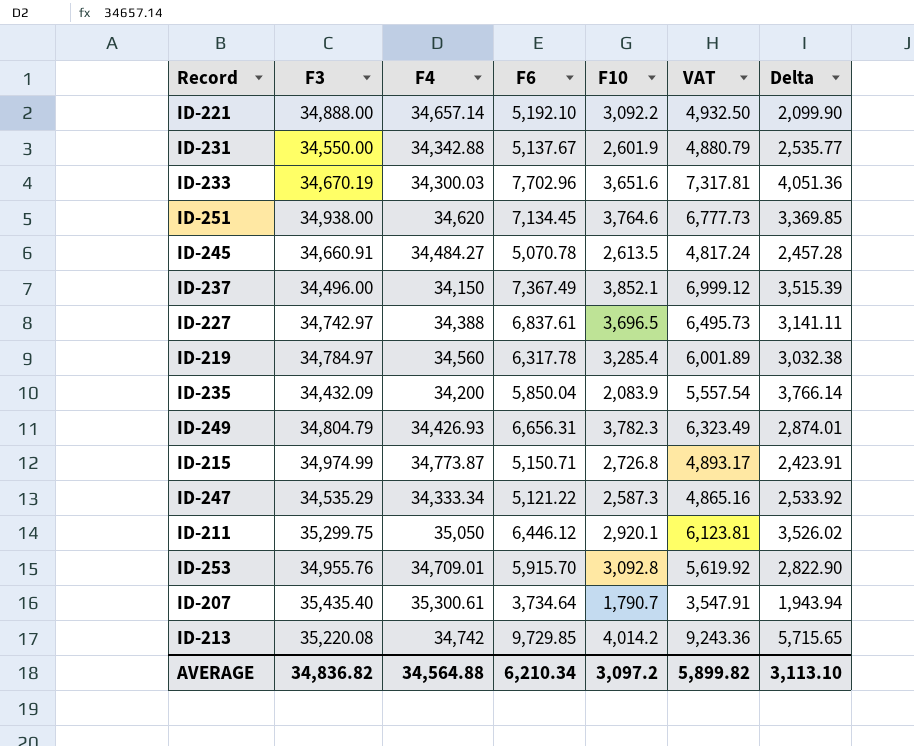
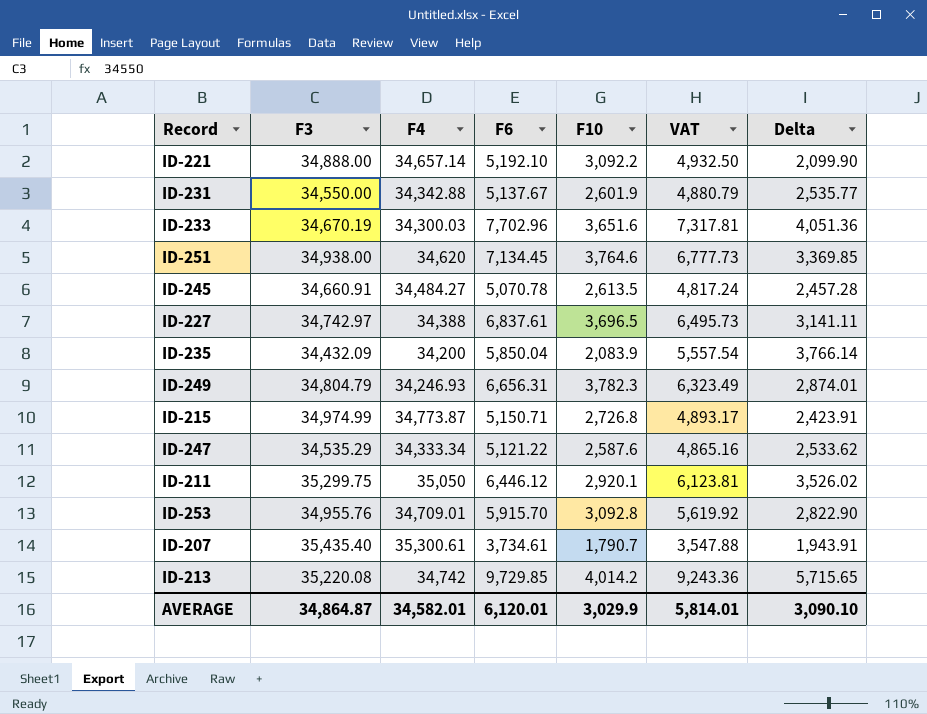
row ID-237: 34,496.00 | 34,150 | 7,367.49 | 3,852.1 | 6,999.12 | 3,515.39 -> none
row ID-219: 34,784.97 | 34,560 | 6,317.78 | 3,285.4 | 6,001.89 | 3,032.38 -> none
ID-249 | F4: 34,426.93 -> 34,246.93
ID-247 | F10: 2,587.3 -> 2,587.6
ID-247 | Delta: 2,533.92 -> 2,533.62
ID-207 | F6: 3,734.64 -> 3,734.61
ID-207 | VAT: 3,547.91 -> 3,547.88
ID-207 | Delta: 1,943.94 -> 1,943.91
AVERAGE | F3: 34,836.82 -> 34,864.87
AVERAGE | F4: 34,564.88 -> 34,582.01
AVERAGE | F6: 6,210.34 -> 6,120.01
AVERAGE | F10: 3,097.2 -> 3,029.9
AVERAGE | VAT: 5,899.82 -> 5,814.01
AVERAGE | Delta: 3,113.10 -> 3,090.10

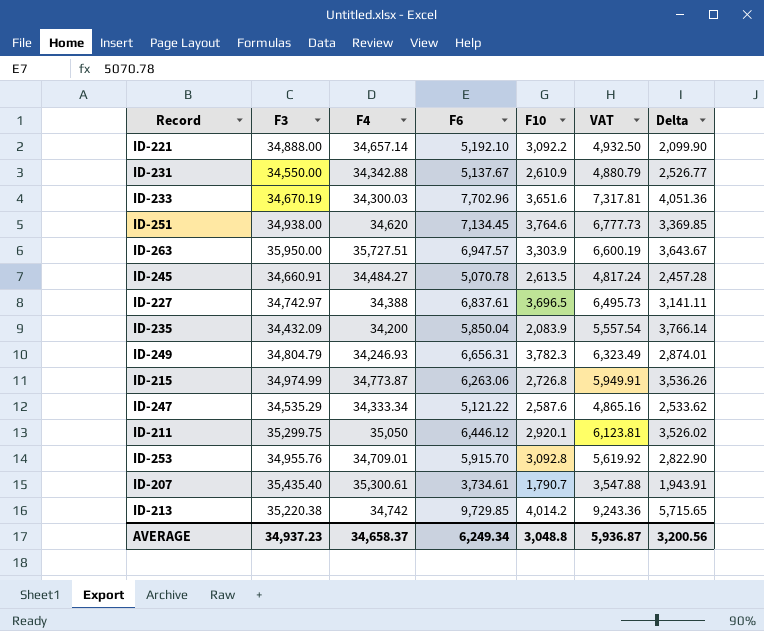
ID-231 | F10: 2,601.9 -> 2,610.9
ID-231 | Delta: 2,535.77 -> 2,526.77
row ID-263: none -> 35,950.00 | 35,727.51 | 6,947.57 | 3,303.9 | 6,600.19 | 3,643.67
ID-215 | F6: 5,150.71 -> 6,263.06
ID-215 | VAT: 4,893.17 -> 5,949.91
ID-215 | Delta: 2,423.91 -> 3,536.26
ID-213 | F3: 35,220.08 -> 35,220.38
AVERAGE | F3: 34,864.87 -> 34,937.23
AVERAGE | F4: 34,582.01 -> 34,658.37
AVERAGE | F6: 6,120.01 -> 6,249.34
AVERAGE | F10: 3,029.9 -> 3,048.8
AVERAGE | VAT: 5,814.01 -> 5,936.87
AVERAGE | Delta: 3,090.10 -> 3,200.56

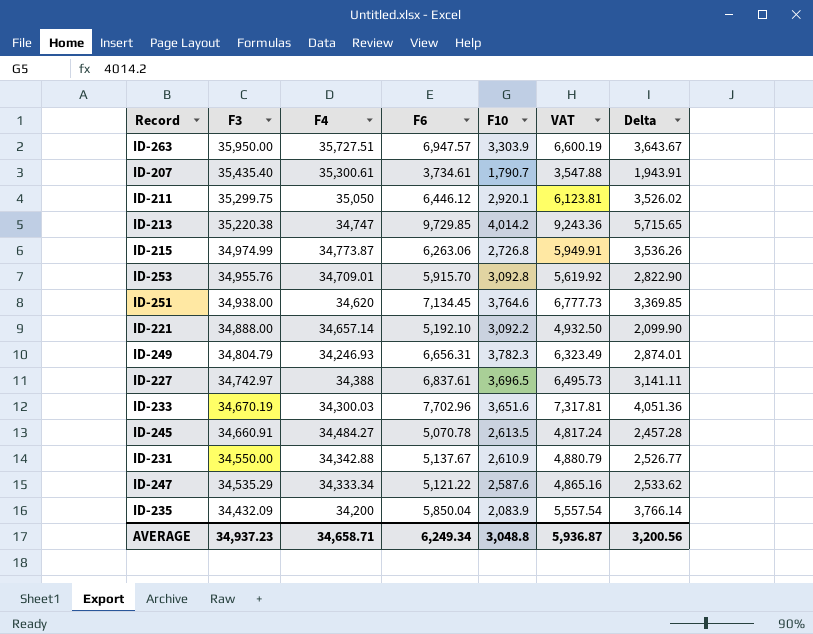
row order: none -> F3 descending
ID-213 | F4: 34,742 -> 34,747
AVERAGE | F4: 34,658.37 -> 34,658.71

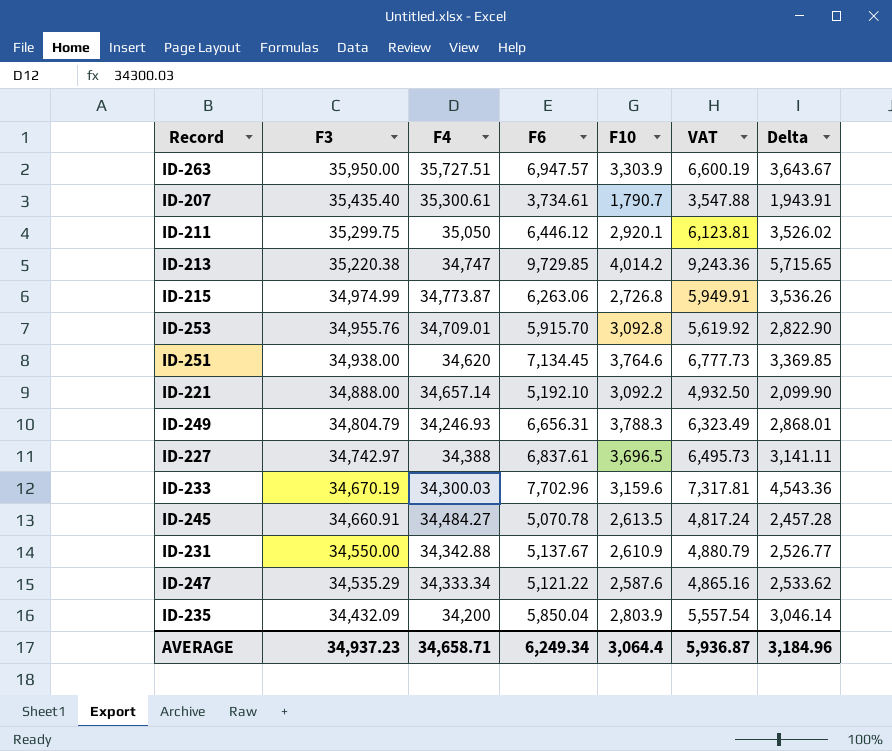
ID-249 | F10: 3,782.3 -> 3,788.3
ID-249 | Delta: 2,874.01 -> 2,868.01
ID-233 | F10: 3,651.6 -> 3,159.6
ID-233 | Delta: 4,051.36 -> 4,543.36
ID-235 | F10: 2,083.9 -> 2,803.9
ID-235 | Delta: 3,766.14 -> 3,046.14
AVERAGE | F10: 3,048.8 -> 3,064.4
AVERAGE | Delta: 3,200.56 -> 3,184.96

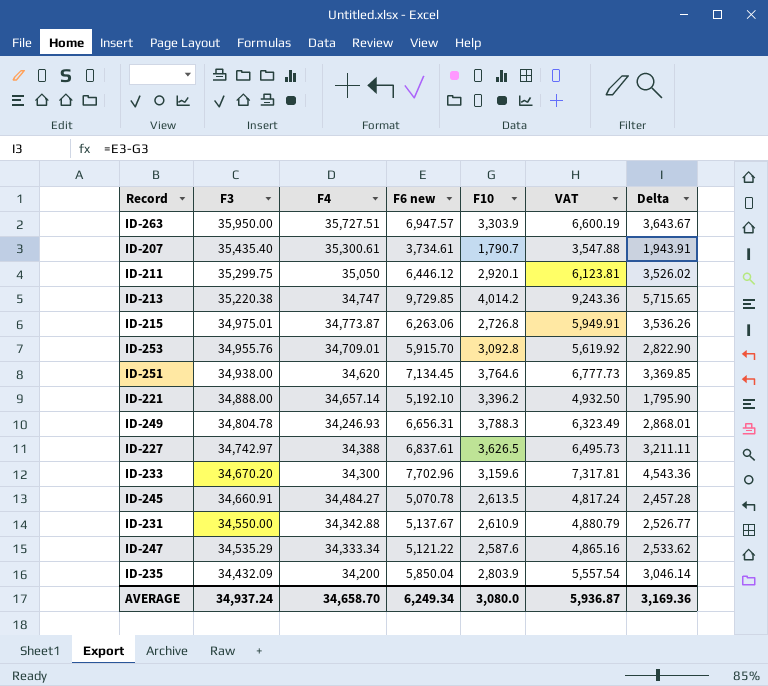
column name: F6 -> F6 new
ID-215 | F3: 34,974.99 -> 34,975.01
ID-221 | F10: 3,092.2 -> 3,396.2
ID-221 | Delta: 2,099.90 -> 1,795.90
ID-249 | F3: 34,804.79 -> 34,804.78
ID-227 | F10: 3,696.5 -> 3,626.5
ID-227 | Delta: 3,141.11 -> 3,211.11
ID-233 | F3: 34,670.19 -> 34,670.20
ID-233 | F4: 34,300.03 -> 34,300
AVERAGE | F3: 34,937.23 -> 34,937.24
AVERAGE | F4: 34,658.71 -> 34,658.70
AVERAGE | F10: 3,064.4 -> 3,080.0
AVERAGE | Delta: 3,184.96 -> 3,169.36

